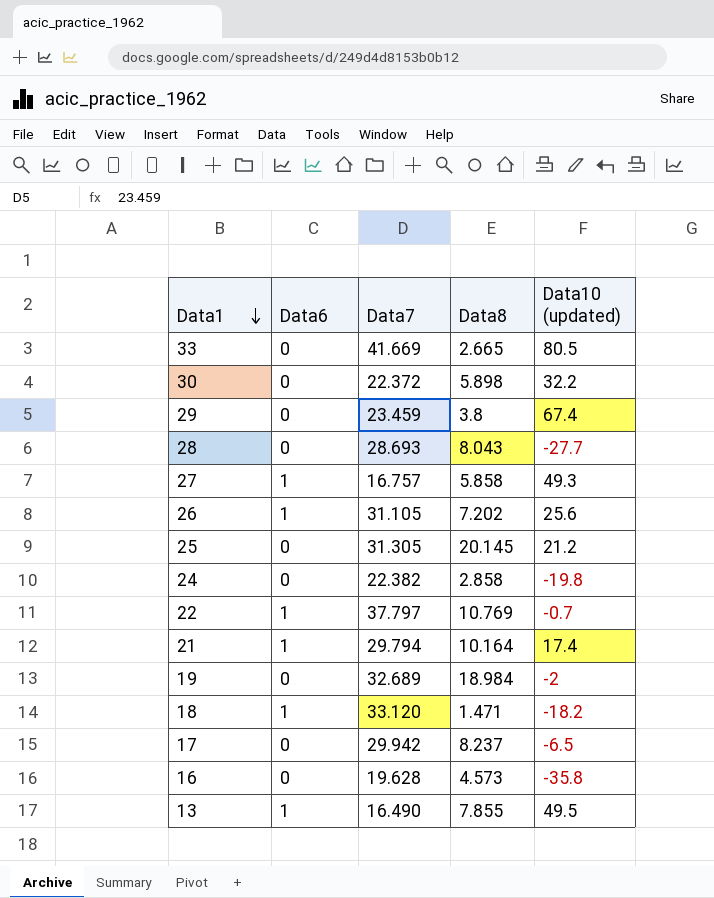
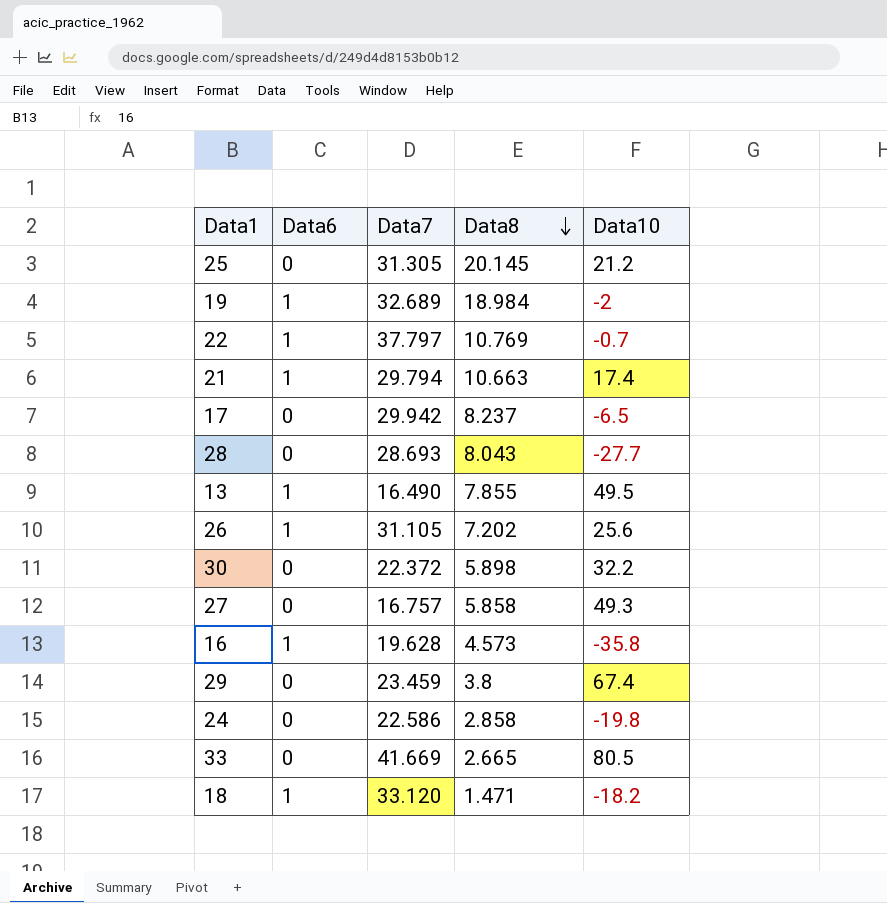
row order: Data1 descending -> Data8 descending
column name: Data10 (updated) -> Data10
19 | Data6: 0 -> 1
21 | Data8: 10.164 -> 10.663
27 | Data6: 1 -> 0
16 | Data6: 0 -> 1
24 | Data7: 22.382 -> 22.586

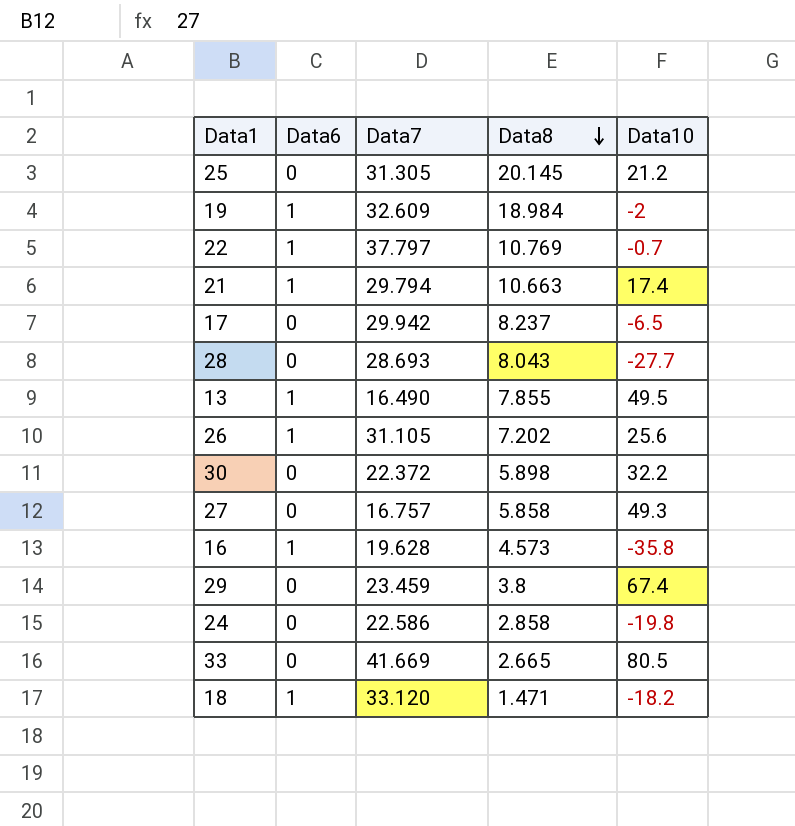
19 | Data7: 32.689 -> 32.609

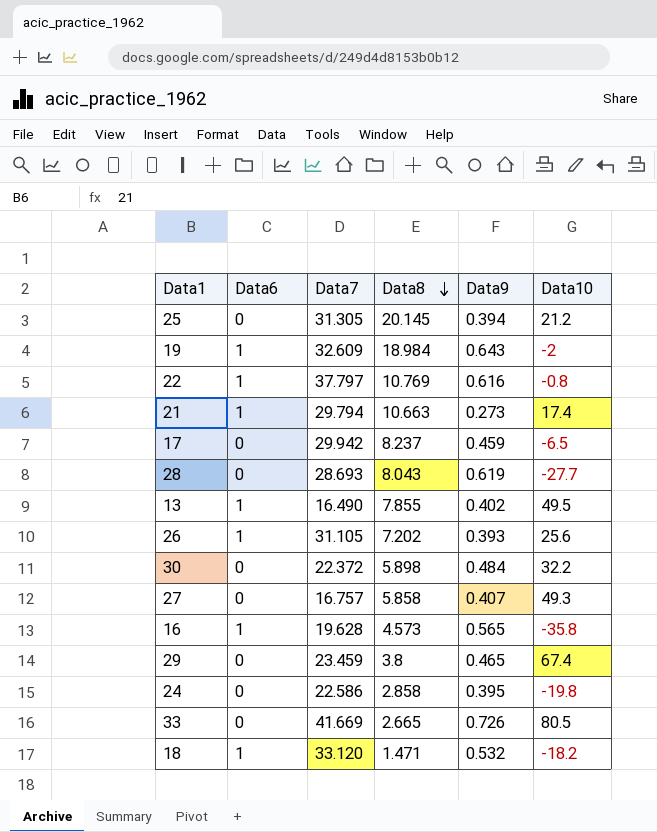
column Data9 | position: none -> 5
22 | Data10: -0.7 -> -0.8

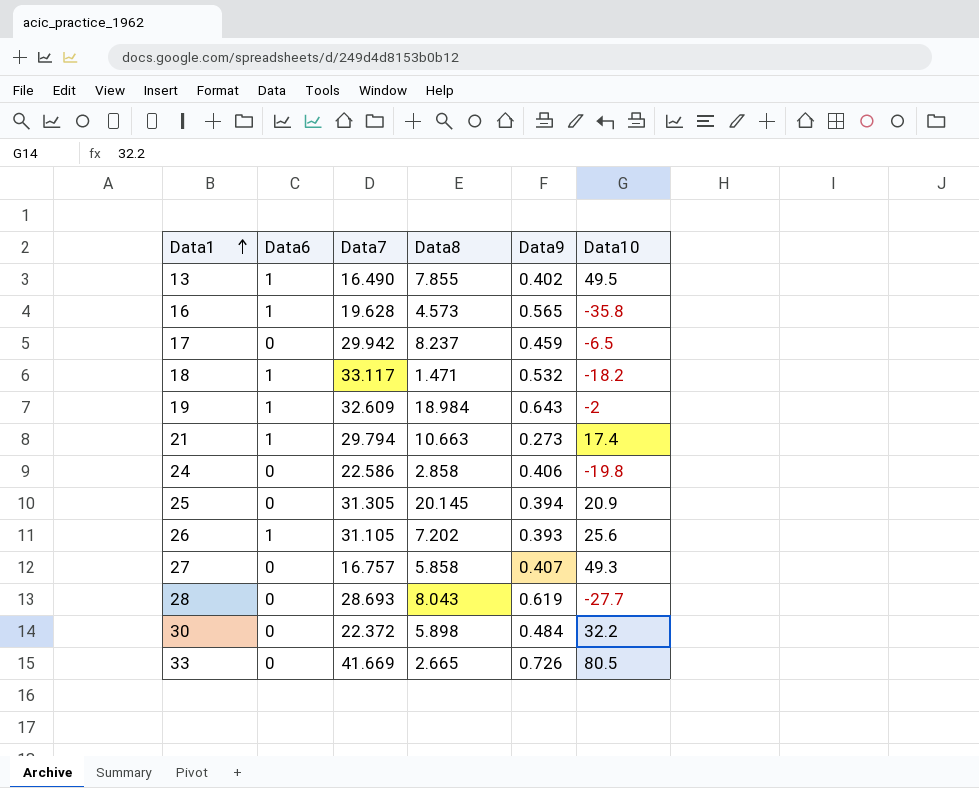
row order: Data8 descending -> Data1 ascending
row 22: 1 | 37.797 | 10.769 | 0.616 | -0.8 -> none
row 29: 0 | 23.459 | 3.8 | 0.465 | 67.4 -> none
18 | Data7: 33.120 -> 33.117
24 | Data9: 0.395 -> 0.406
25 | Data10: 21.2 -> 20.9

